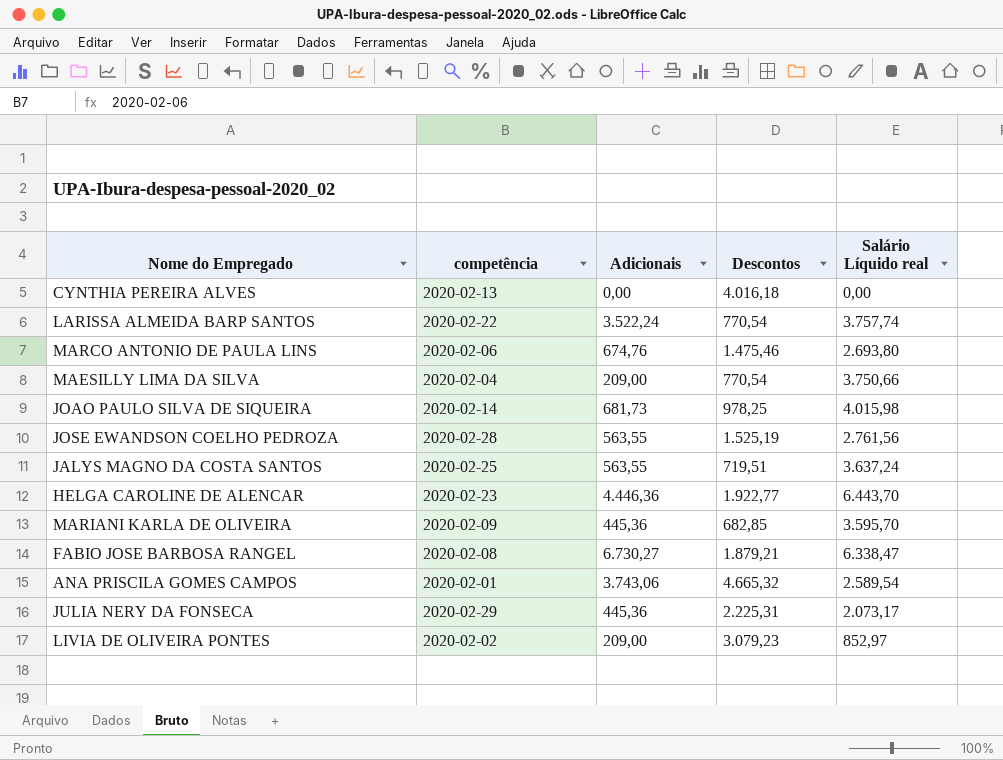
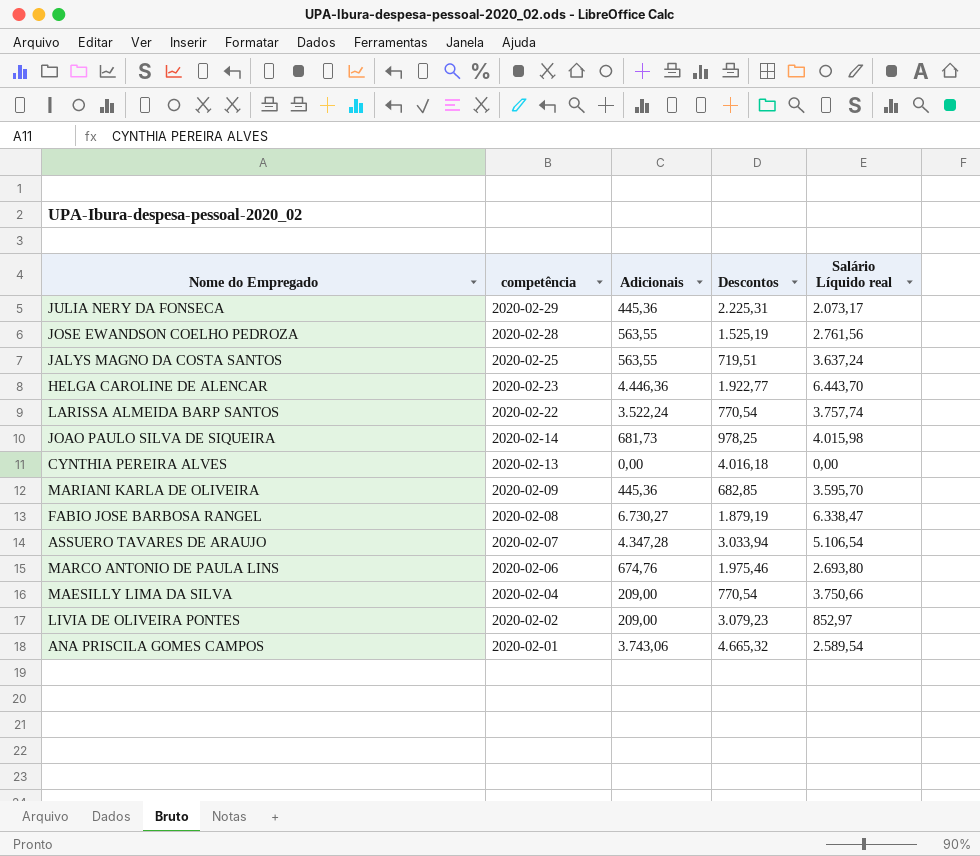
row order: none -> competência descending
FABIO JOSE BARBOSA RANGEL | Descontos: 1.879,21 -> 1.879,19
row ASSUERO TAVARES DE ARAUJO: none -> 2020-02-07 | 4.347,28 | 3.033,94 | 5.106,54
MARCO ANTONIO DE PAULA LINS | Descontos: 1.475,46 -> 1.975,46

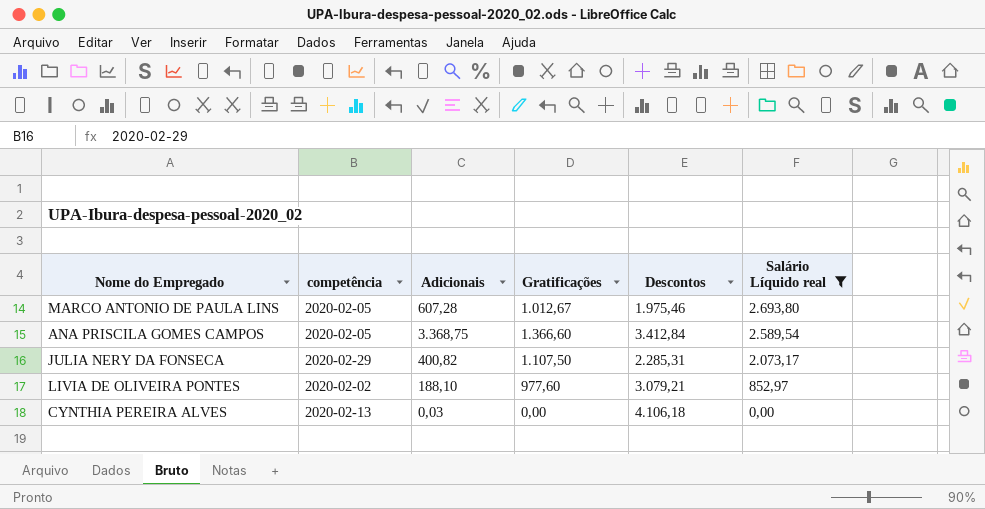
filter: none -> Salário Líquido real <= 2.693,80
row order: competência descending -> Salário Líquido real descending
column Gratificações | position: none -> 4
MARCO ANTONIO DE PAULA LINS | competência: 2020-02-06 -> 2020-02-05
MARCO ANTONIO DE PAULA LINS | Adicionais: 674,76 -> 607,28
ANA PRISCILA GOMES CAMPOS | competência: 2020-02-01 -> 2020-02-05
ANA PRISCILA GOMES CAMPOS | Adicionais: 3.743,06 -> 3.368,75
ANA PRISCILA GOMES CAMPOS | Descontos: 4.665,32 -> 3.412,84
JULIA NERY DA FONSECA | Adicionais: 445,36 -> 400,82
JULIA NERY DA FONSECA | Descontos: 2.225,31 -> 2.285,31
LIVIA DE OLIVEIRA PONTES | Adicionais: 209,00 -> 188,10
LIVIA DE OLIVEIRA PONTES | Descontos: 3.079,23 -> 3.079,21
CYNTHIA PEREIRA ALVES | Adicionais: 0,00 -> 0,03
CYNTHIA PEREIRA ALVES | Descontos: 4.016,18 -> 4.106,18

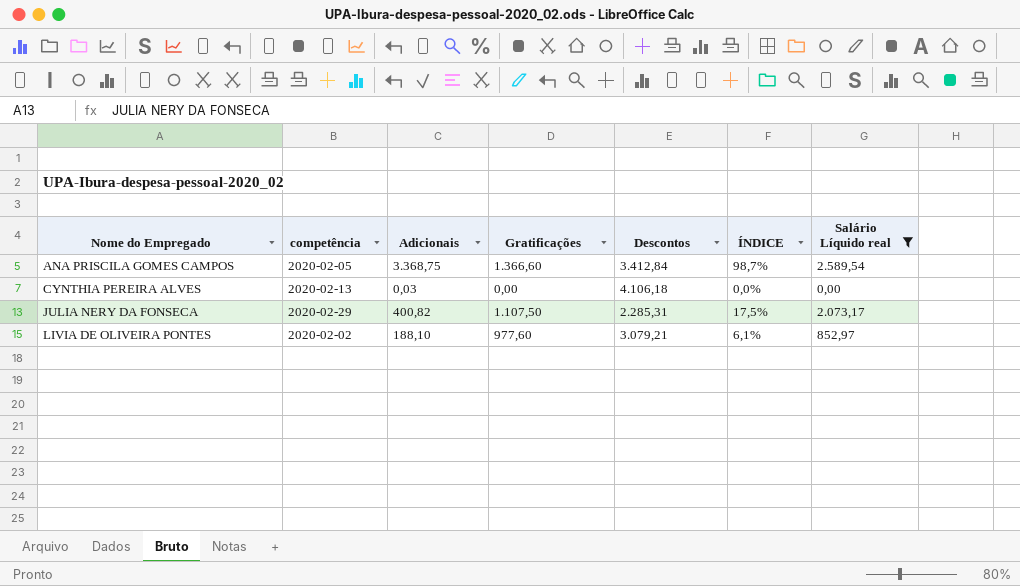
row order: Salário Líquido real descending -> Nome do Empregado ascending
column ÍNDICE | formula: none -> [Adicionais] / [Descontos]
row MARCO ANTONIO DE PAULA LINS: 2020-02-05 | 607,28 | 1.012,67 | 1.975,46 | 2.693,80 -> none

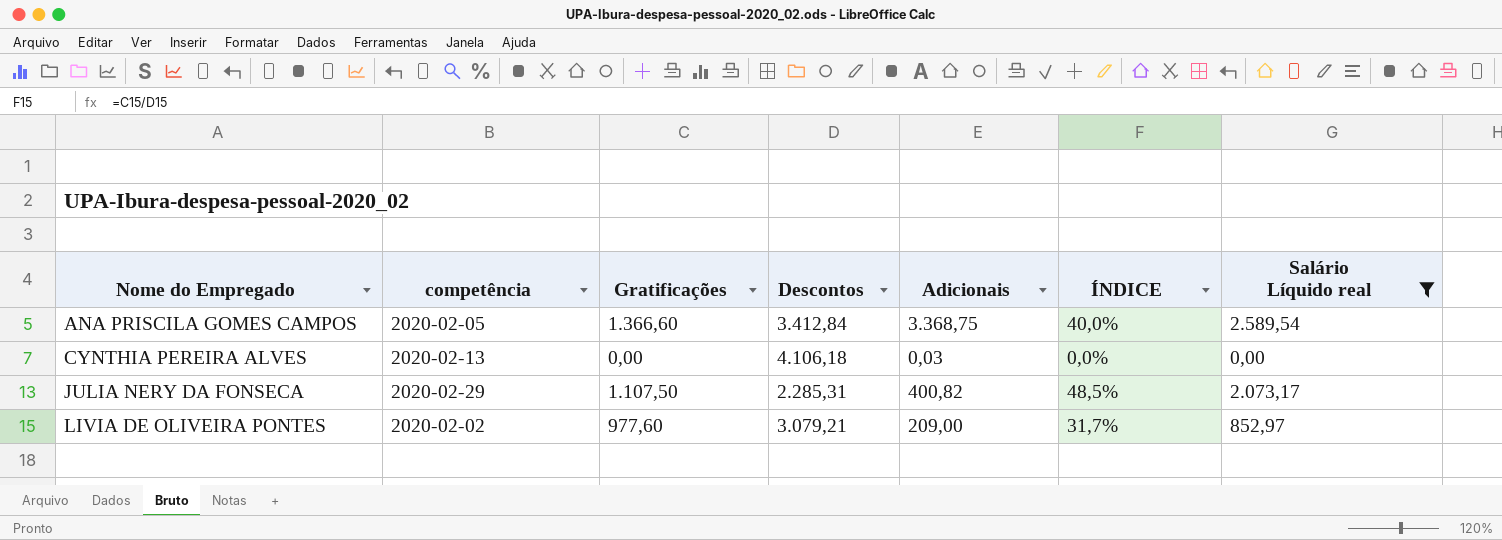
column Adicionais | position: 3 -> 5
column ÍNDICE | formula: [Adicionais] / [Descontos] -> [Gratificações] / [Descontos]
LIVIA DE OLIVEIRA PONTES | Adicionais: 188,10 -> 209,00

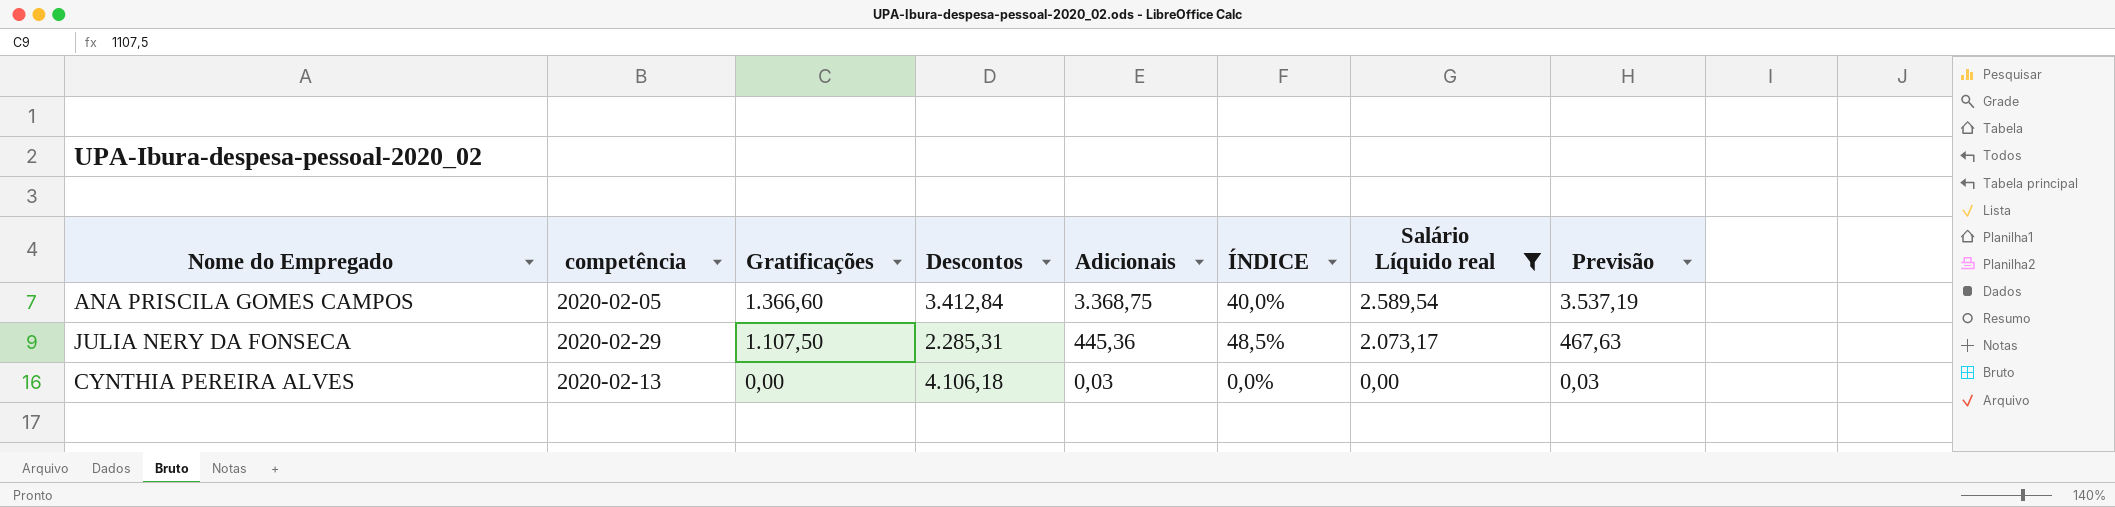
row order: Nome do Empregado ascending -> Gratificações descending
column Previsão | formula: none -> [Adicionais] * 1,05
row LIVIA DE OLIVEIRA PONTES: 2020-02-02 | 977,60 | 3.079,21 | 209,00 | 31,7% | 852,97 -> none
JULIA NERY DA FONSECA | Adicionais: 400,82 -> 445,36

